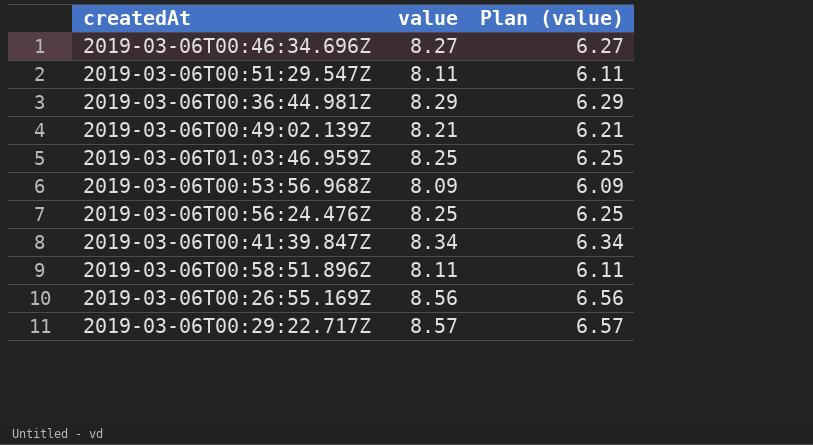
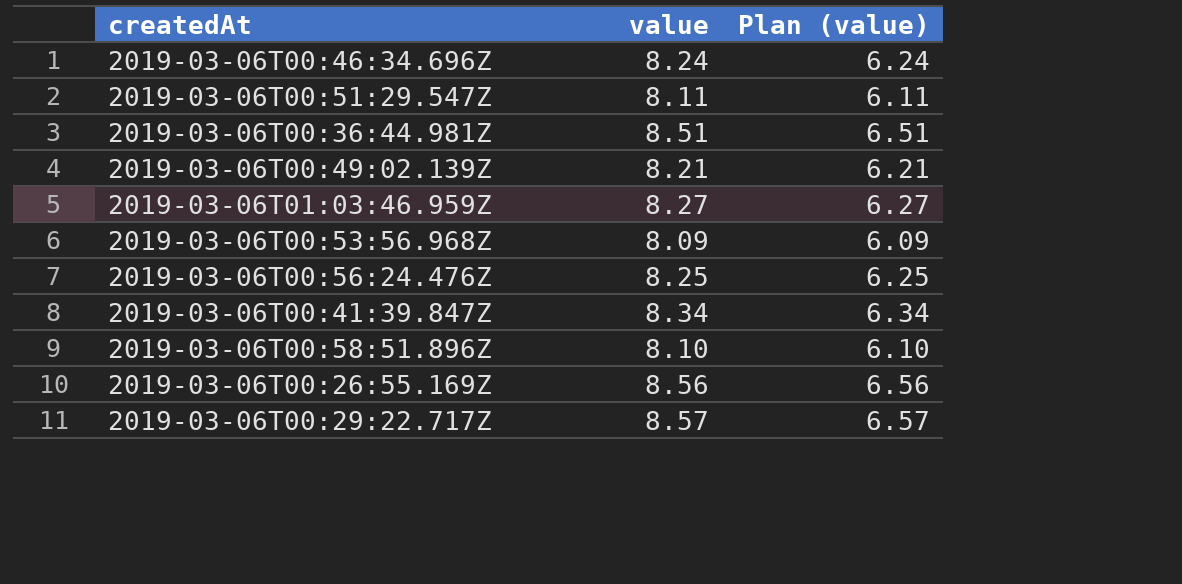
2019-03-06T00:46:34.696Z | value: 8.27 -> 8.24
2019-03-06T00:46:34.696Z | Plan (value): 6.27 -> 6.24
2019-03-06T00:36:44.981Z | value: 8.29 -> 8.51
2019-03-06T00:36:44.981Z | Plan (value): 6.29 -> 6.51
2019-03-06T01:03:46.959Z | value: 8.25 -> 8.27
2019-03-06T01:03:46.959Z | Plan (value): 6.25 -> 6.27
2019-03-06T00:58:51.896Z | value: 8.11 -> 8.10
2019-03-06T00:58:51.896Z | Plan (value): 6.11 -> 6.10

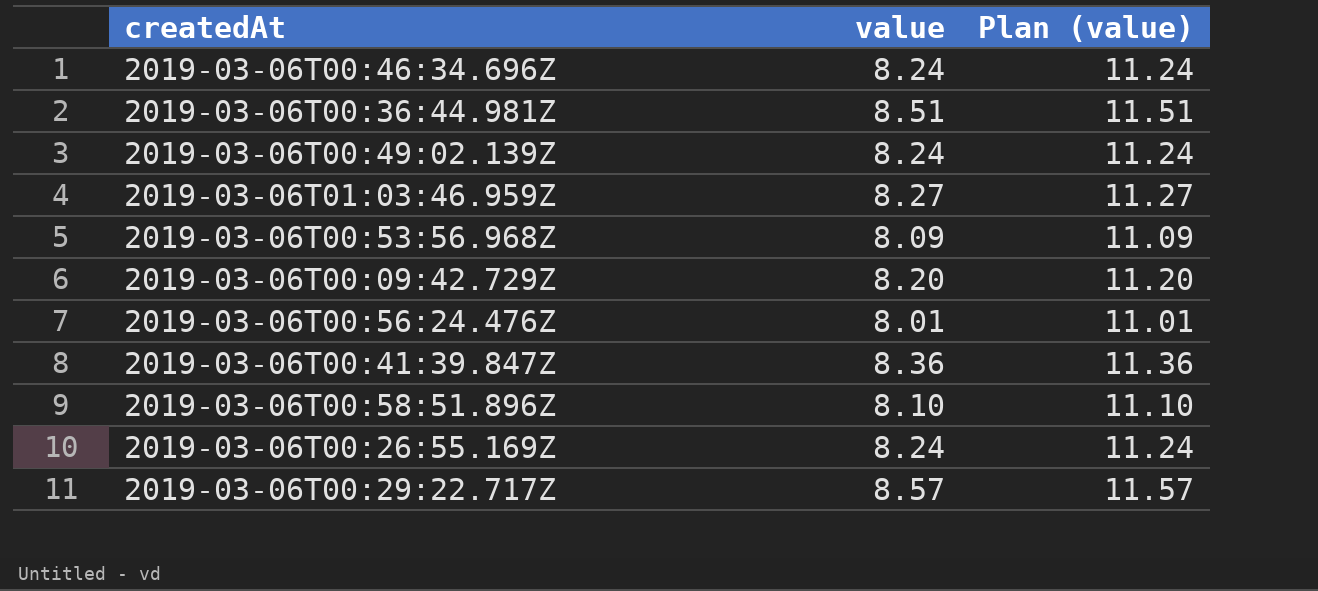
column Plan (value) | formula: [value] - 2 -> [value] + 3
row 2019-03-06T00:51:29.547Z: 8.11 | 6.11 -> none
2019-03-06T00:49:02.139Z | value: 8.21 -> 8.24
row 2019-03-06T00:09:42.729Z: none -> 8.20 | 11.20
2019-03-06T00:56:24.476Z | value: 8.25 -> 8.01
2019-03-06T00:41:39.847Z | value: 8.34 -> 8.36
2019-03-06T00:26:55.169Z | value: 8.56 -> 8.24

